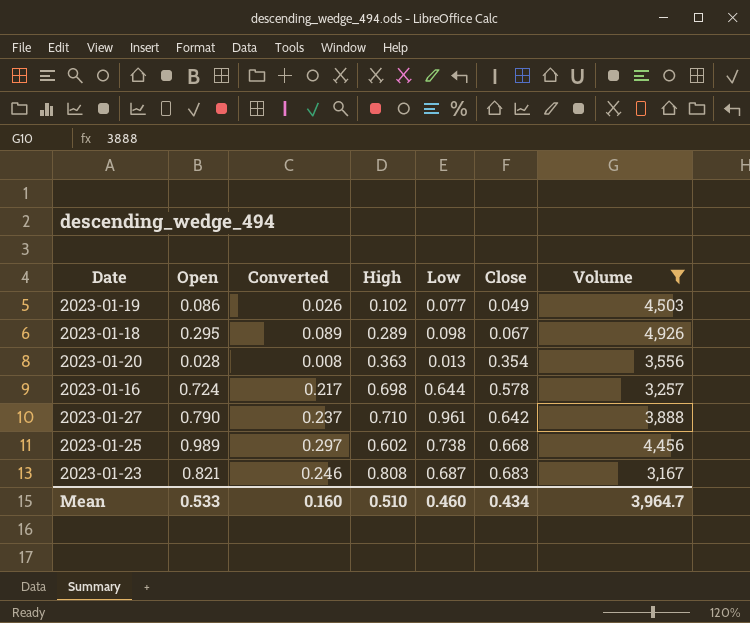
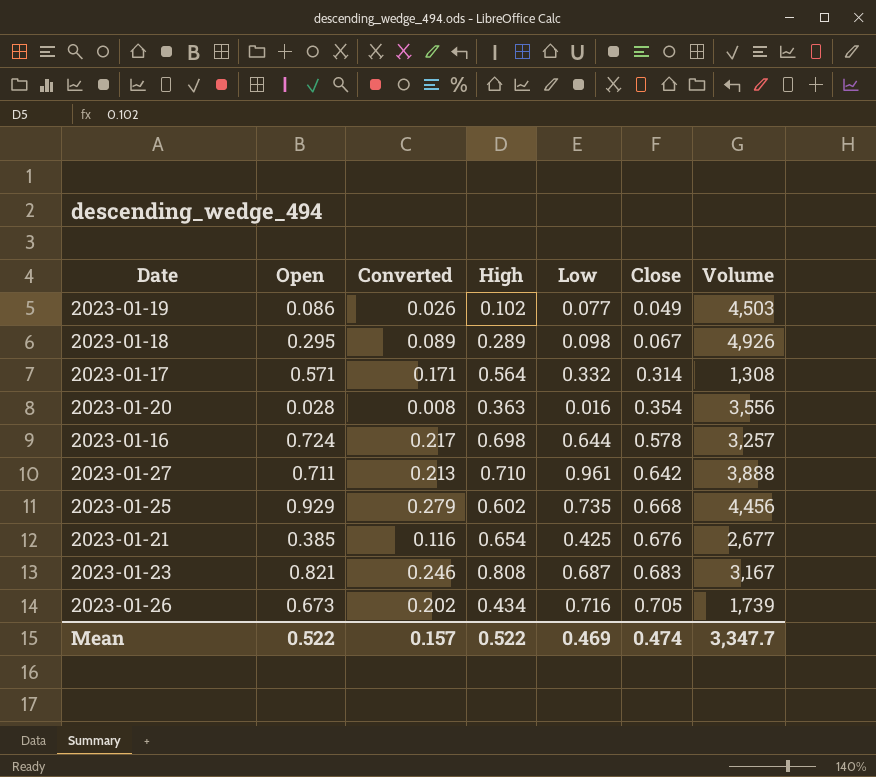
filter: Volume >= 3,167 -> none
2023-01-20 | Low: 0.013 -> 0.016
2023-01-27 | Open: 0.790 -> 0.711
2023-01-27 | Converted: 0.237 -> 0.213
2023-01-25 | Open: 0.989 -> 0.929
2023-01-25 | Converted: 0.297 -> 0.279
2023-01-25 | Low: 0.738 -> 0.735
Mean | Open: 0.533 -> 0.522
Mean | Converted: 0.160 -> 0.157
Mean | High: 0.510 -> 0.522
Mean | Low: 0.460 -> 0.469
Mean | Close: 0.434 -> 0.474
Mean | Volume: 3,964.7 -> 3,347.7

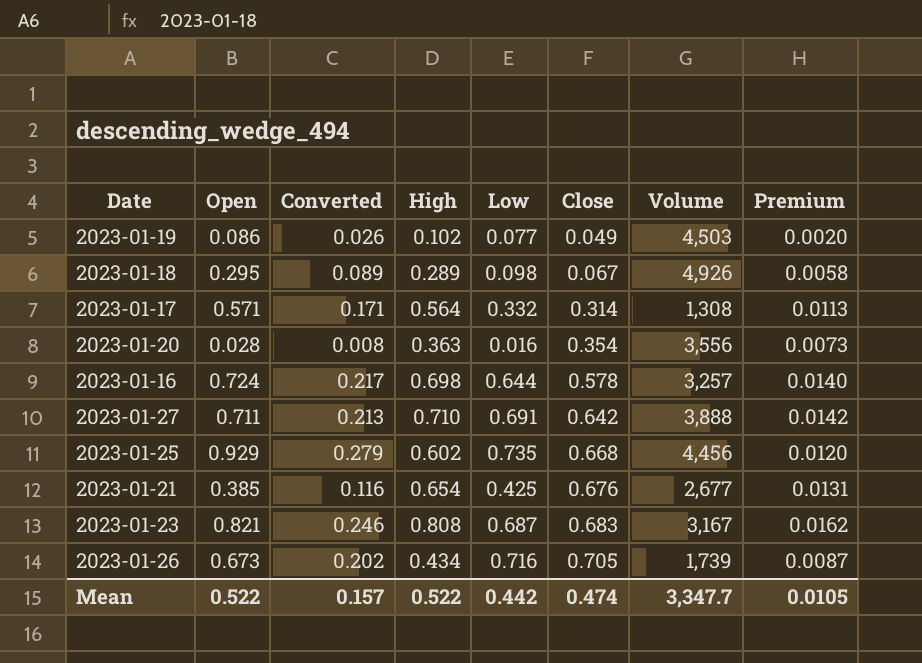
column Premium | formula: none -> [High] * 0.02
2023-01-27 | Low: 0.961 -> 0.691
Mean | Low: 0.469 -> 0.442

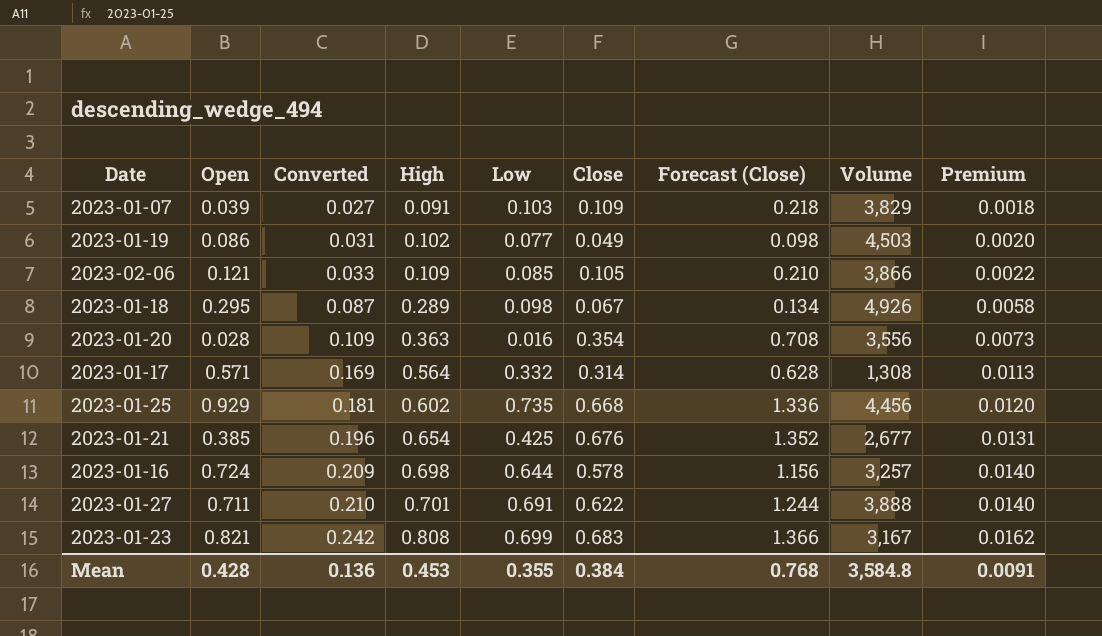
row order: Close ascending -> Converted ascending
column Converted | formula: [Open] * 0.3 -> [High] * 0.3
column Forecast (Close) | formula: none -> [Close] * 2
row 2023-01-26: 0.673 | 0.202 | 0.434 | 0.716 | 0.705 | 1,739 | 0.0087 -> none
row 2023-01-07: none -> 0.039 | 0.027 | 0.091 | 0.103 | 0.109 | 0.218 | 3,829 | 0.0018
row 2023-02-06: none -> 0.121 | 0.033 | 0.109 | 0.085 | 0.105 | 0.210 | 3,866 | 0.0022
2023-01-27 | High: 0.710 -> 0.701
2023-01-27 | Close: 0.642 -> 0.622
2023-01-27 | Premium: 0.0142 -> 0.0140
2023-01-23 | Low: 0.687 -> 0.699
Mean | Open: 0.522 -> 0.428
Mean | Converted: 0.157 -> 0.136
Mean | High: 0.522 -> 0.453
Mean | Low: 0.442 -> 0.355
Mean | Close: 0.474 -> 0.384
Mean | Volume: 3,347.7 -> 3,584.8
Mean | Premium: 0.0105 -> 0.0091

